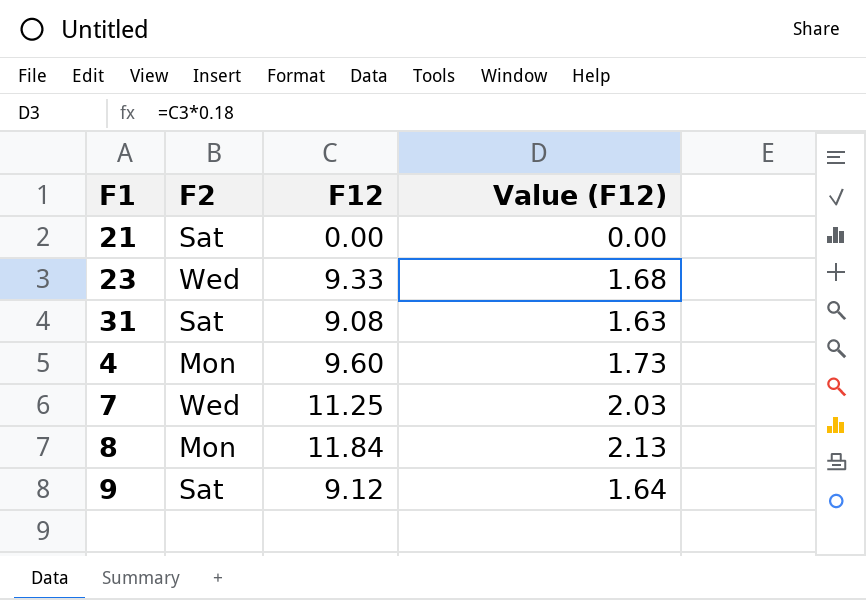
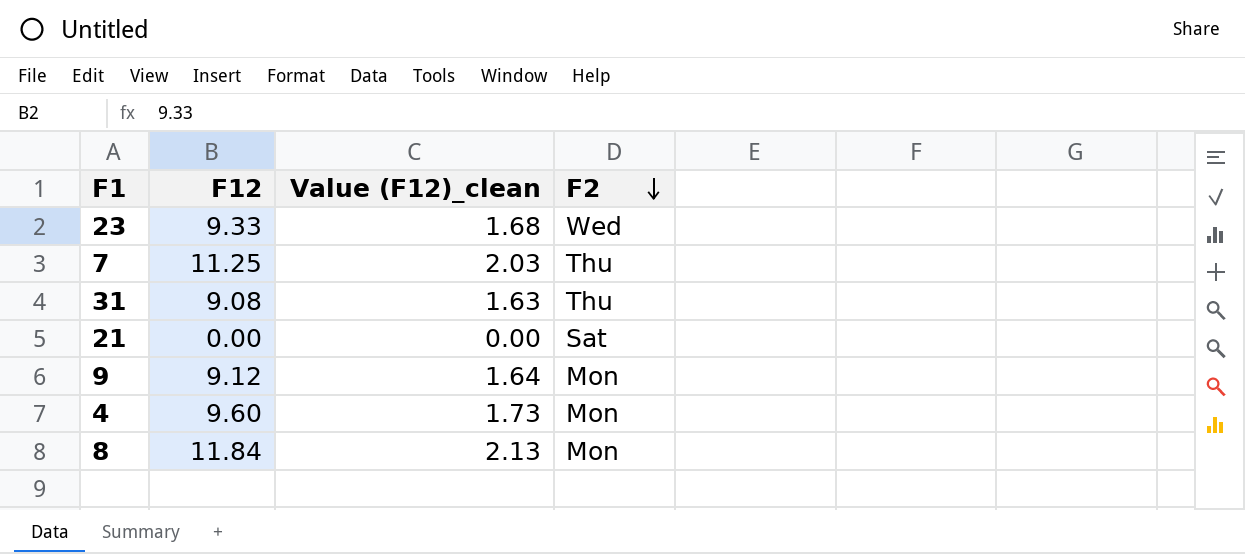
row order: none -> F2 descending
column name: Value (F12) -> Value (F12)_clean
column F2 | position: 2 -> 4
7 | F2: Wed -> Thu
31 | F2: Sat -> Thu
9 | F2: Sat -> Mon

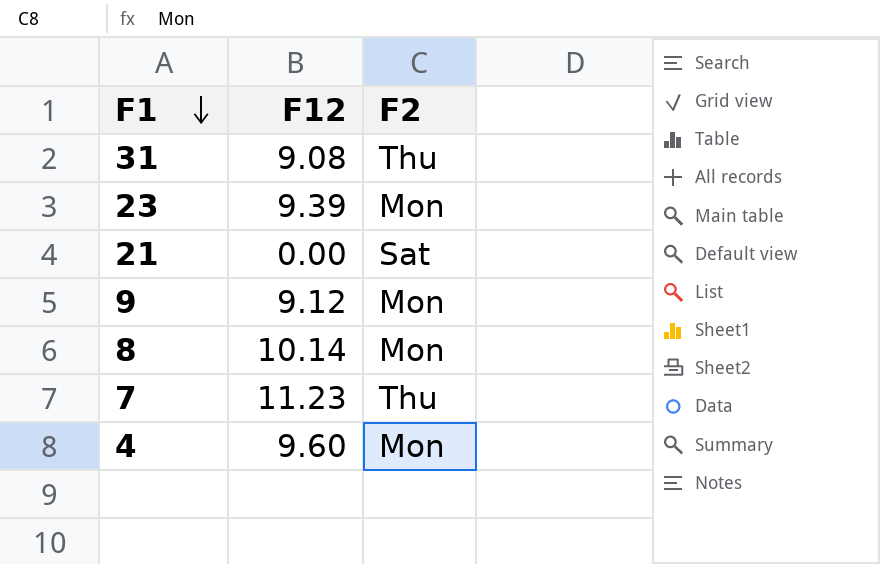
row order: F2 descending -> F1 descending
column Value (F12)_clean | formula: [F12] * 0.18 -> none
23 | F12: 9.33 -> 9.39
23 | F2: Wed -> Mon
8 | F12: 11.84 -> 10.14
7 | F12: 11.25 -> 11.23

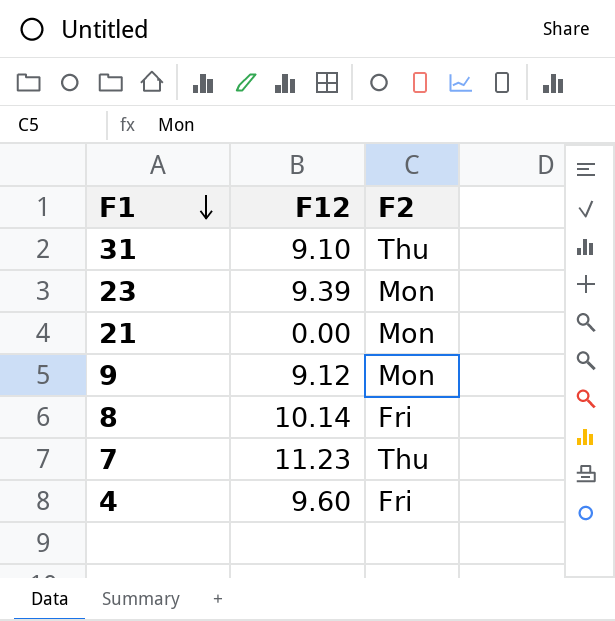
31 | F12: 9.08 -> 9.10
21 | F2: Sat -> Mon
8 | F2: Mon -> Fri
4 | F2: Mon -> Fri

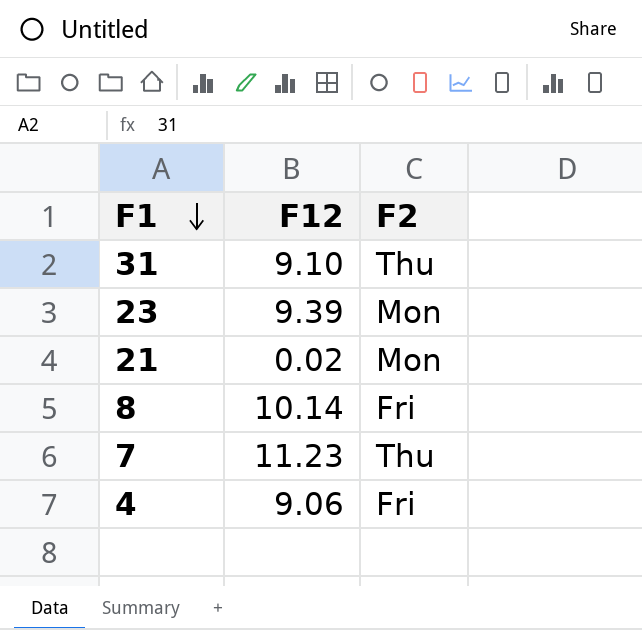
row 9: 9.12 | Mon -> none
21 | F12: 0.00 -> 0.02
4 | F12: 9.60 -> 9.06

